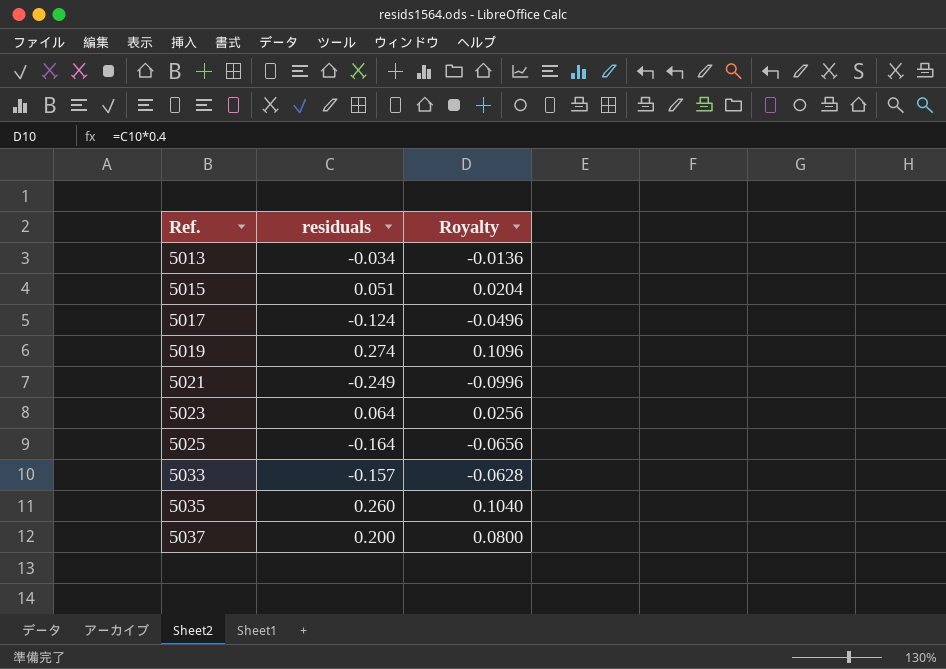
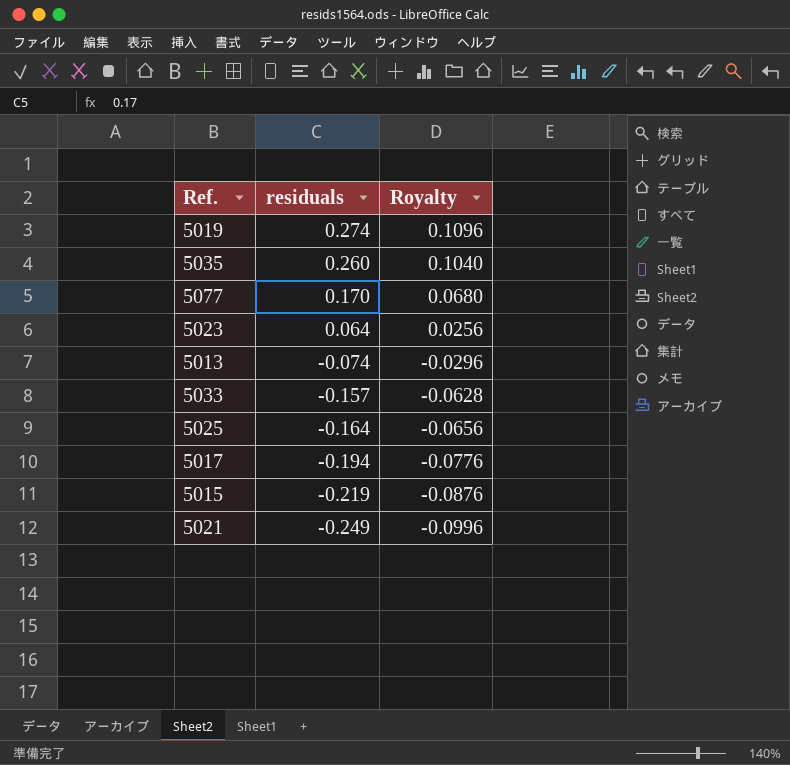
row order: Ref. ascending -> residuals descending
row 5037: 0.200 | 0.0800 -> none
row 5077: none -> 0.170 | 0.0680
5013 | residuals: -0.034 -> -0.074
5013 | Royalty: -0.0136 -> -0.0296
5017 | residuals: -0.124 -> -0.194
5017 | Royalty: -0.0496 -> -0.0776
5015 | residuals: 0.051 -> -0.219
5015 | Royalty: 0.0204 -> -0.0876

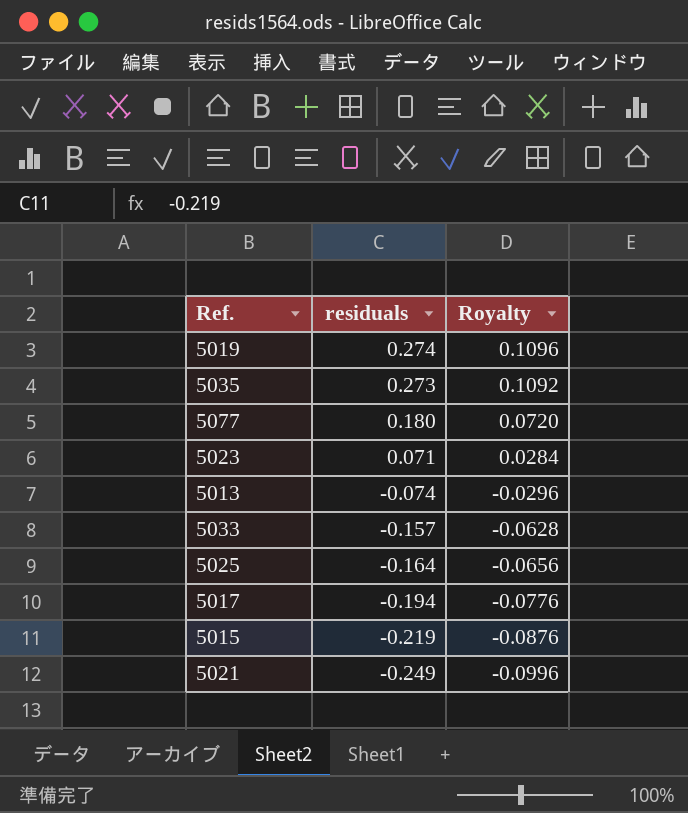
5035 | residuals: 0.260 -> 0.273
5035 | Royalty: 0.1040 -> 0.1092
5077 | residuals: 0.170 -> 0.180
5077 | Royalty: 0.0680 -> 0.0720
5023 | residuals: 0.064 -> 0.071
5023 | Royalty: 0.0256 -> 0.0284

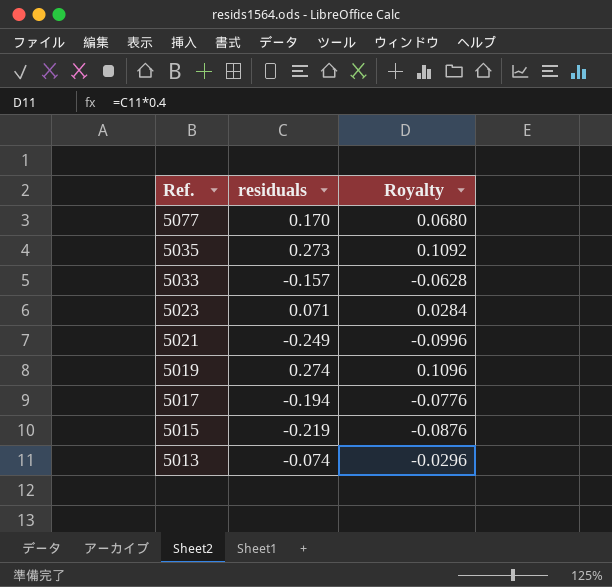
row order: residuals descending -> Ref. descending
row 5025: -0.164 | -0.0656 -> none
5077 | residuals: 0.180 -> 0.170
5077 | Royalty: 0.0720 -> 0.0680

